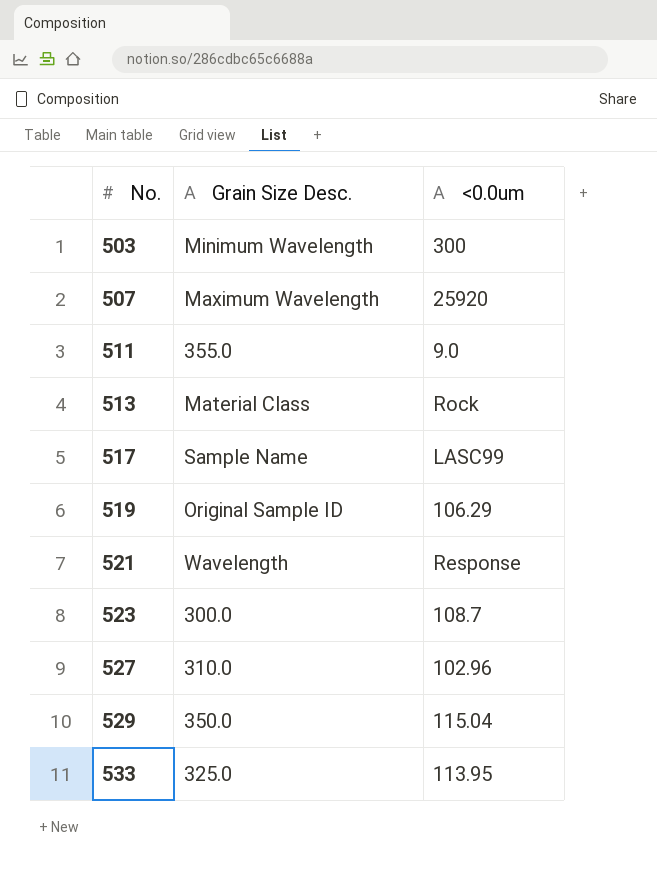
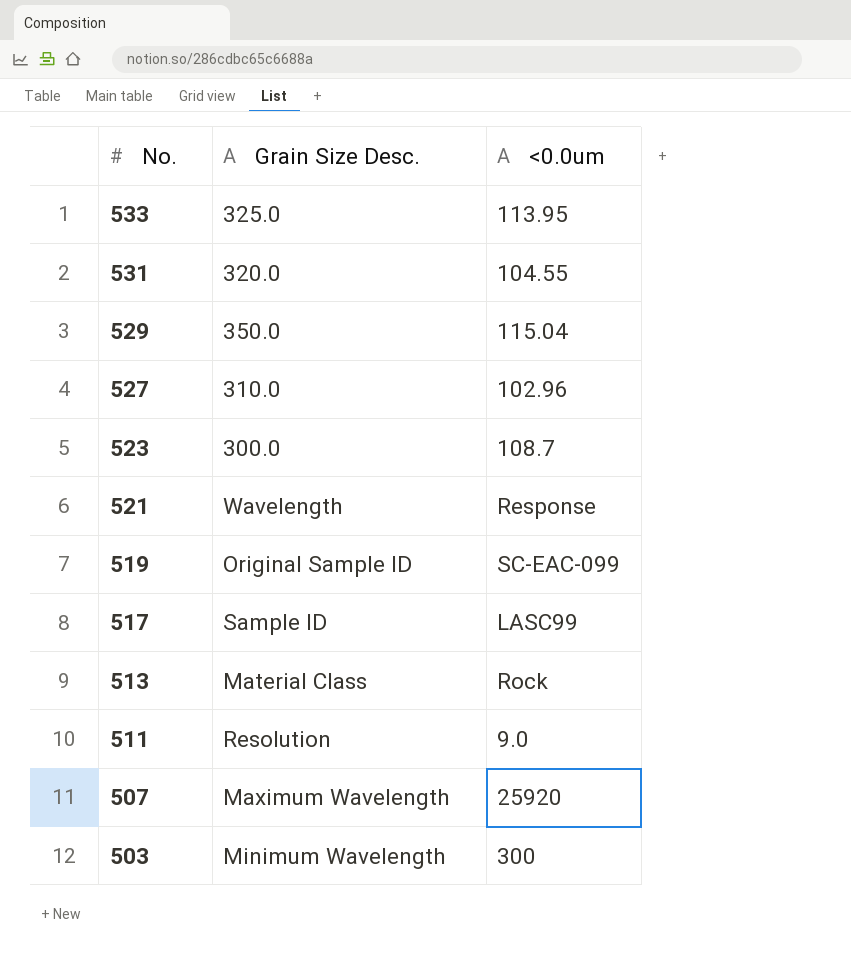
row order: No. ascending -> No. descending
row 531: none -> 320.0 | 104.55
519 | <0.0um: 106.29 -> SC-EAC-099
517 | Grain Size Desc.: Sample Name -> Sample ID
511 | Grain Size Desc.: 355.0 -> Resolution

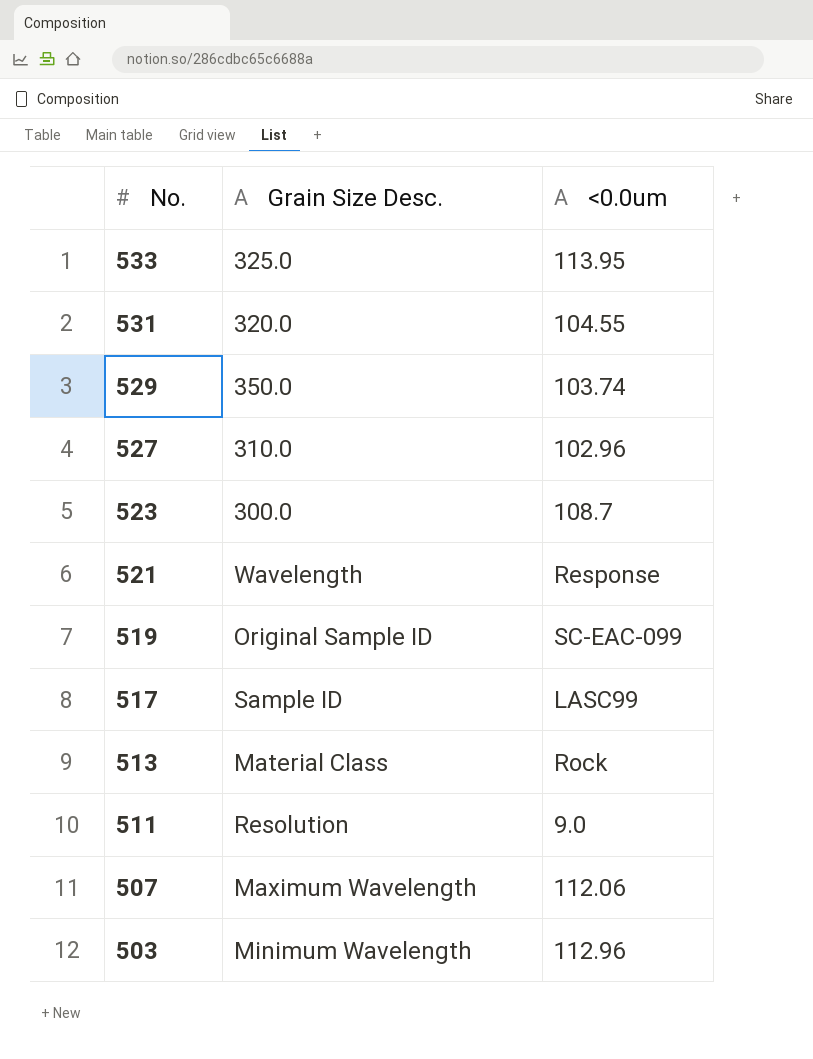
529 | <0.0um: 115.04 -> 103.74
507 | <0.0um: 25920 -> 112.06
503 | <0.0um: 300 -> 112.96

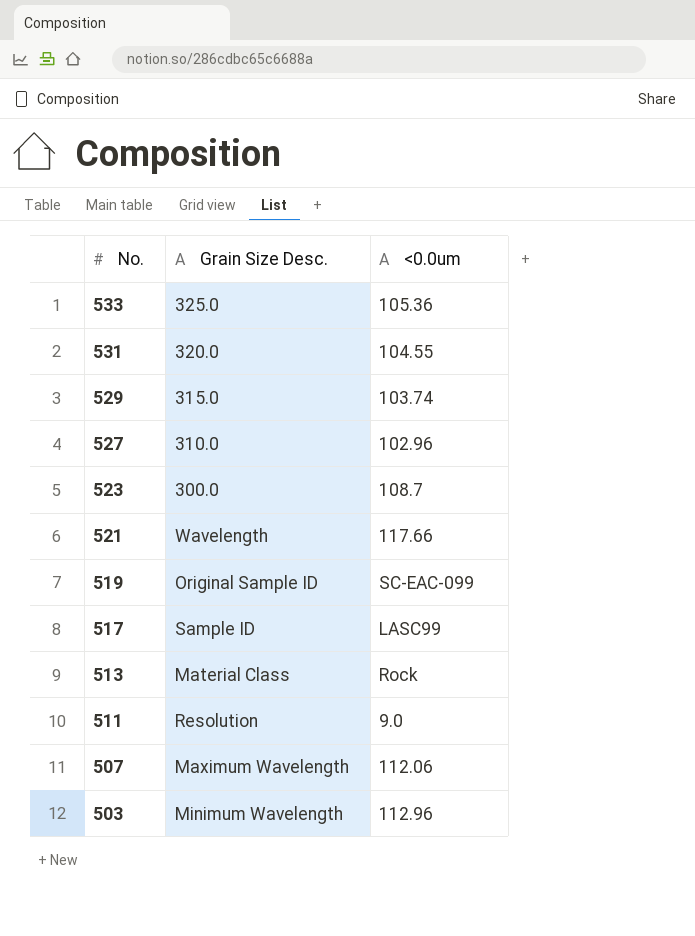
533 | <0.0um: 113.95 -> 105.36
529 | Grain Size Desc.: 350.0 -> 315.0
521 | <0.0um: Response -> 117.66

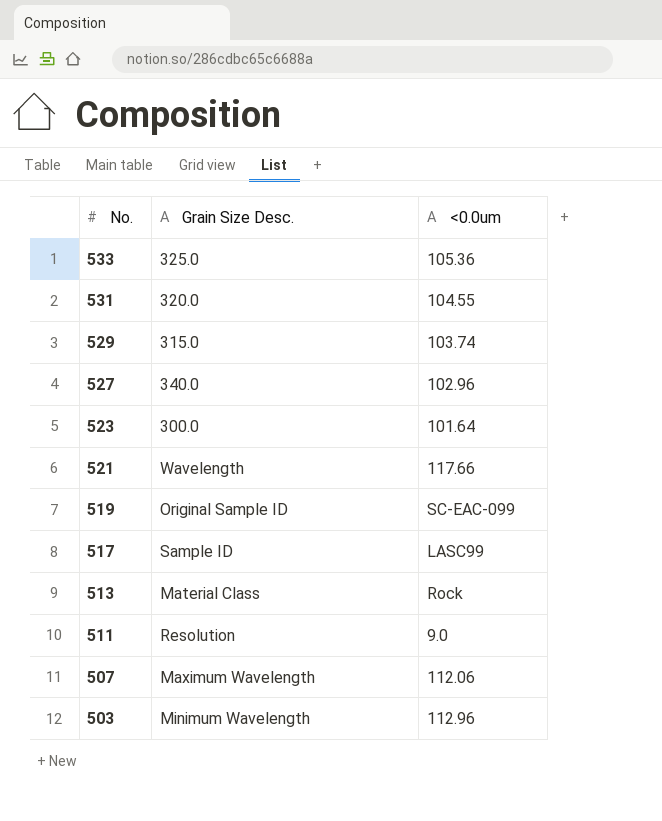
527 | Grain Size Desc.: 310.0 -> 340.0
523 | <0.0um: 108.7 -> 101.64

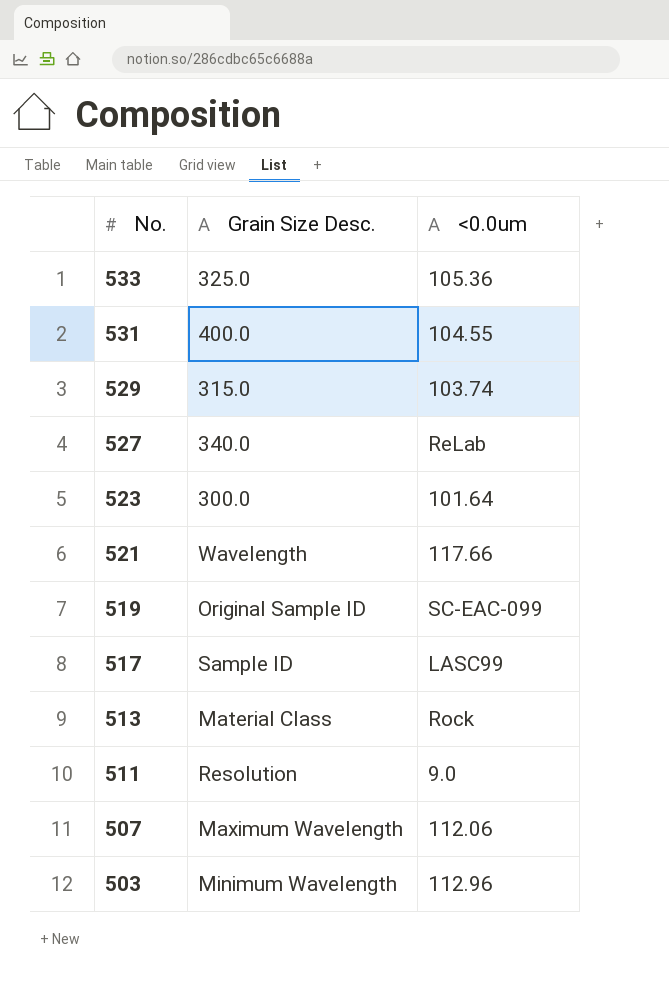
531 | Grain Size Desc.: 320.0 -> 400.0
527 | <0.0um: 102.96 -> ReLab

